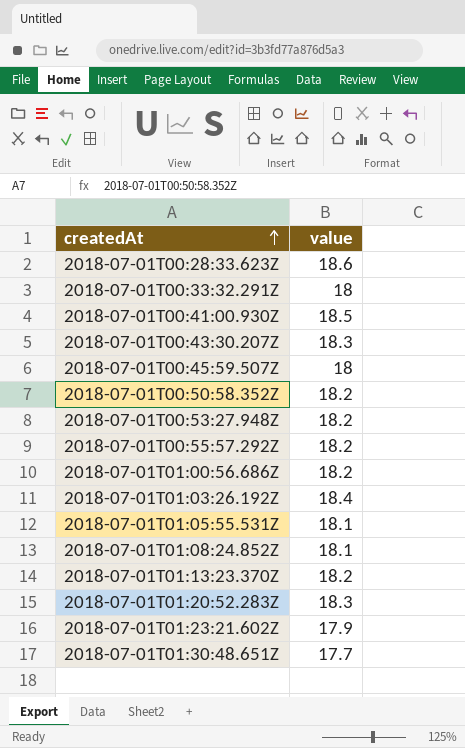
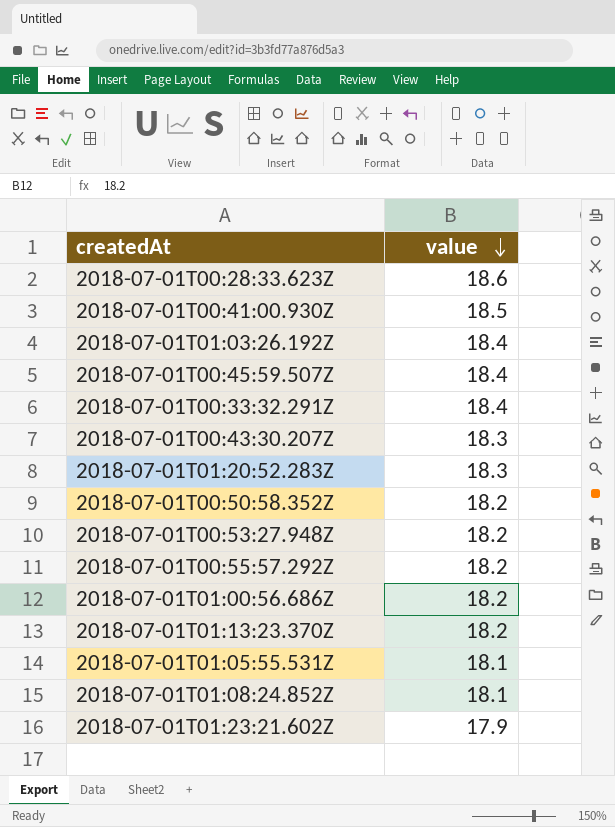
row order: createdAt ascending -> value descending
row 2018-07-01T01:30:48.651Z: 17.7 -> none
2018-07-01T00:45:59.507Z | value: 18 -> 18.4
2018-07-01T00:33:32.291Z | value: 18 -> 18.4

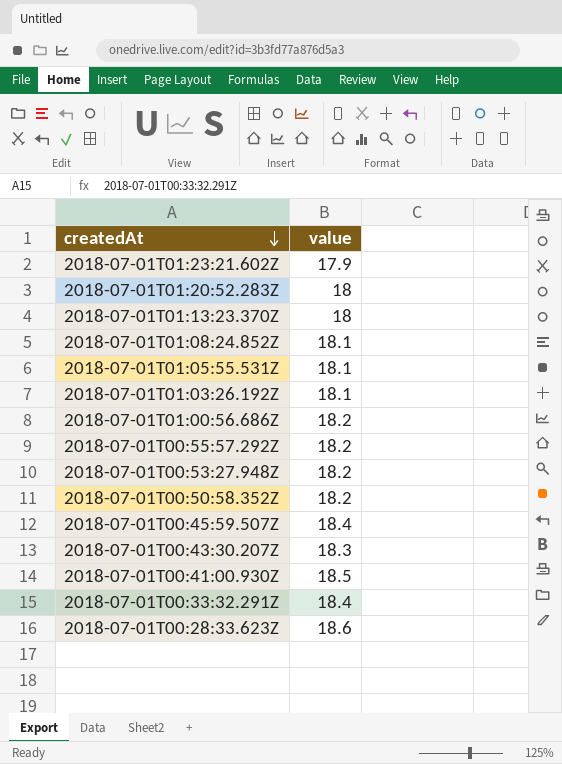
row order: value descending -> createdAt descending
2018-07-01T01:20:52.283Z | value: 18.3 -> 18
2018-07-01T01:13:23.370Z | value: 18.2 -> 18
2018-07-01T01:03:26.192Z | value: 18.4 -> 18.1

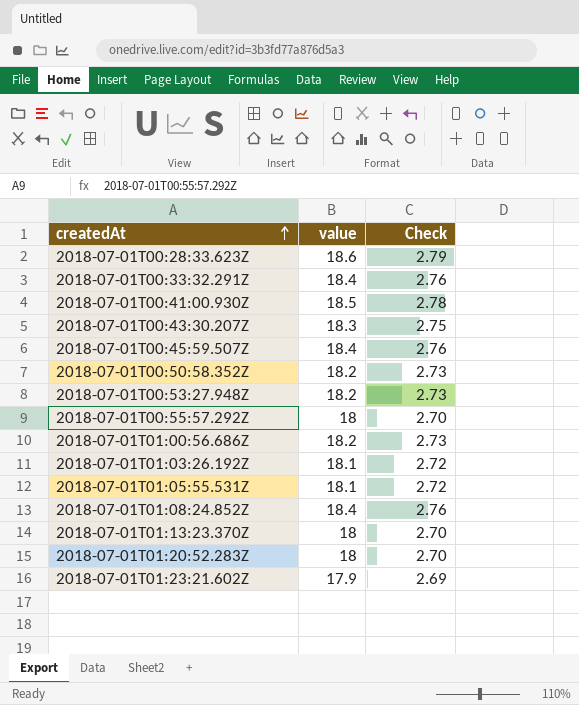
row order: createdAt descending -> createdAt ascending
column Check | formula: none -> [value] * 0.15
2018-07-01T00:55:57.292Z | value: 18.2 -> 18
2018-07-01T01:08:24.852Z | value: 18.1 -> 18.4

